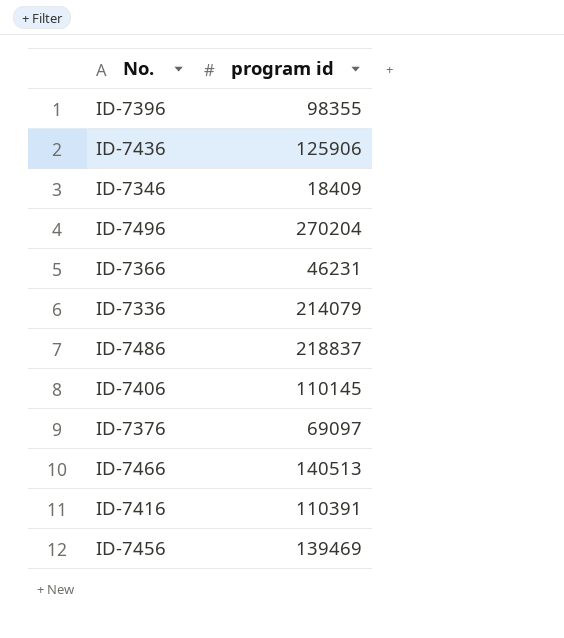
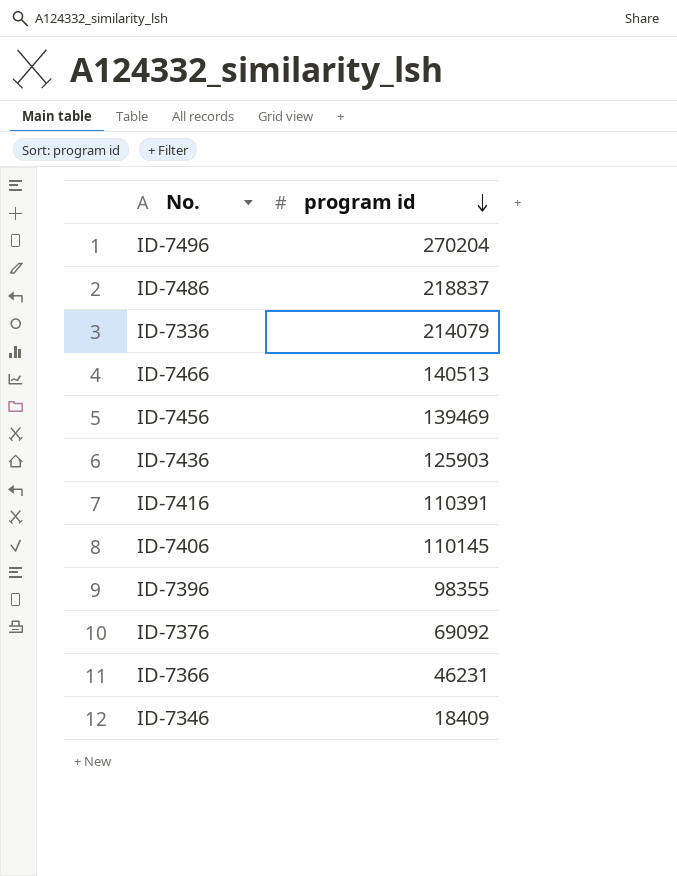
row order: none -> program id descending
ID-7436 | program id: 125906 -> 125903
ID-7376 | program id: 69097 -> 69092

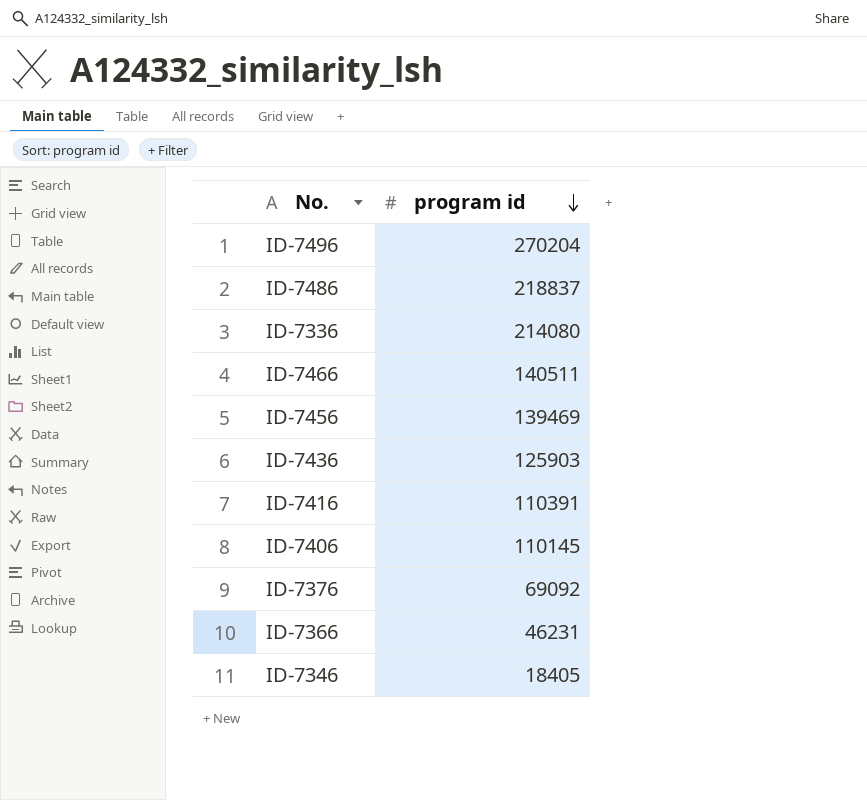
row ID-7396: 98355 -> none
ID-7336 | program id: 214079 -> 214080
ID-7466 | program id: 140513 -> 140511
ID-7346 | program id: 18409 -> 18405

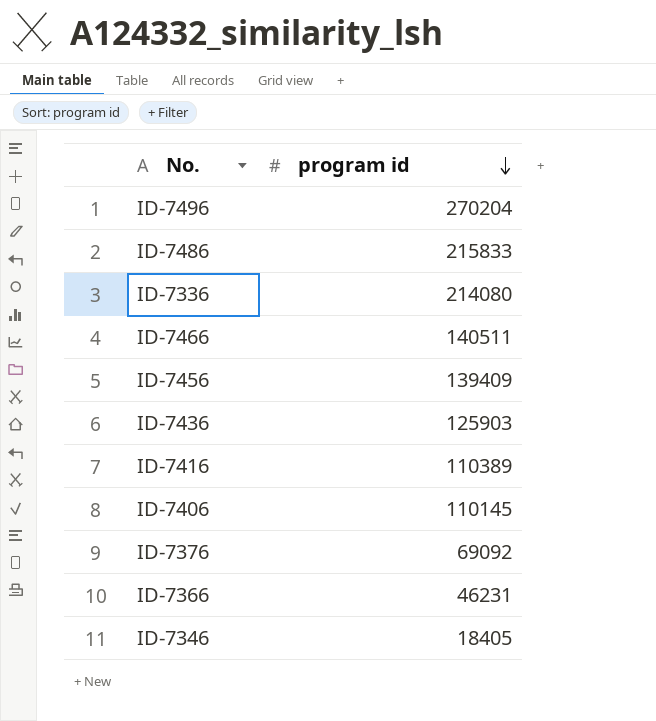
ID-7486 | program id: 218837 -> 215833
ID-7456 | program id: 139469 -> 139409
ID-7416 | program id: 110391 -> 110389

